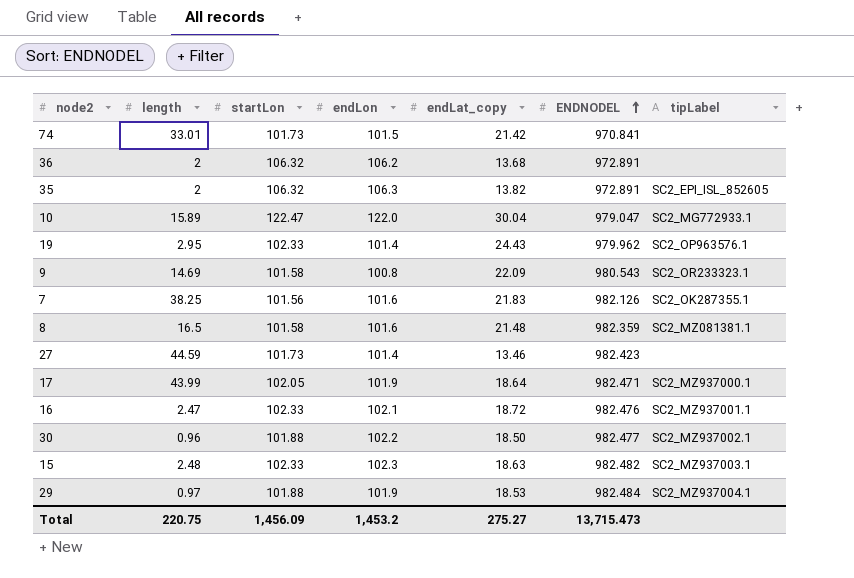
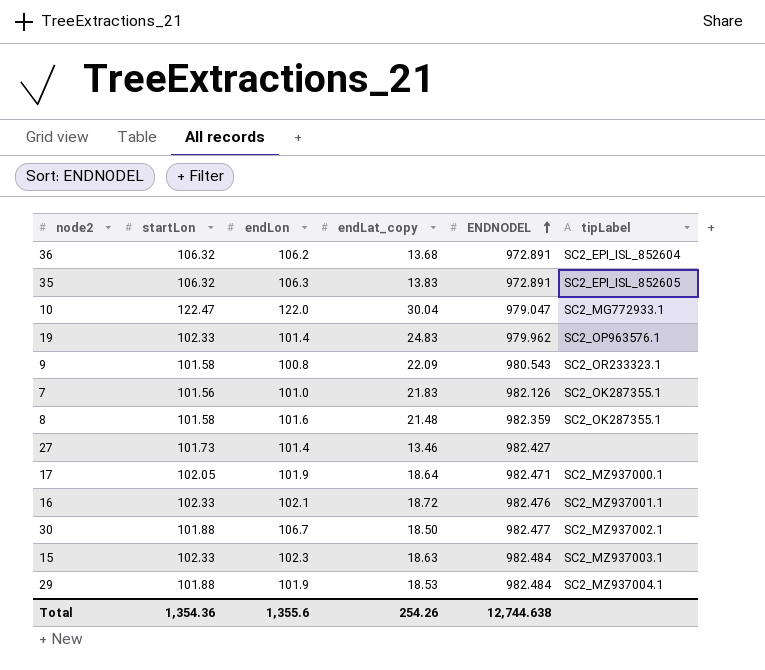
column length | position: 2 -> none
row 74: 33.01 | 101.73 | 101.5 | 21.42 | 970.841 | none -> none
36 | tipLabel: none -> SC2_EPI_ISL_852604
35 | endLat_copy: 13.82 -> 13.83
19 | endLat_copy: 24.43 -> 24.83
7 | endLon: 101.6 -> 101.0
8 | tipLabel: SC2_MZ081381.1 -> SC2_OK287355.1
27 | ENDNODEL: 982.423 -> 982.427
30 | endLon: 102.2 -> 106.7
15 | ENDNODEL: 982.482 -> 982.484
Total | startLon: 1,456.09 -> 1,354.36
Total | endLon: 1,453.2 -> 1,355.6
Total | endLat_copy: 275.27 -> 254.26
Total | ENDNODEL: 13,715.473 -> 12,744.638

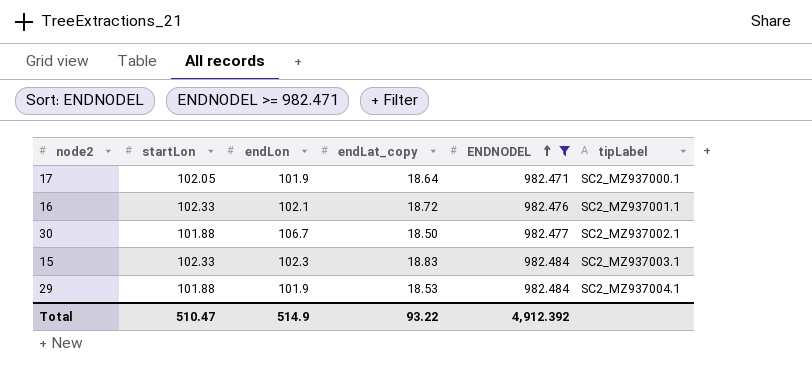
filter: none -> ENDNODEL >= 982.471
15 | endLat_copy: 18.63 -> 18.83
Total | startLon: 1,354.36 -> 510.47
Total | endLon: 1,355.6 -> 514.9
Total | endLat_copy: 254.26 -> 93.22
Total | ENDNODEL: 12,744.638 -> 4,912.392

